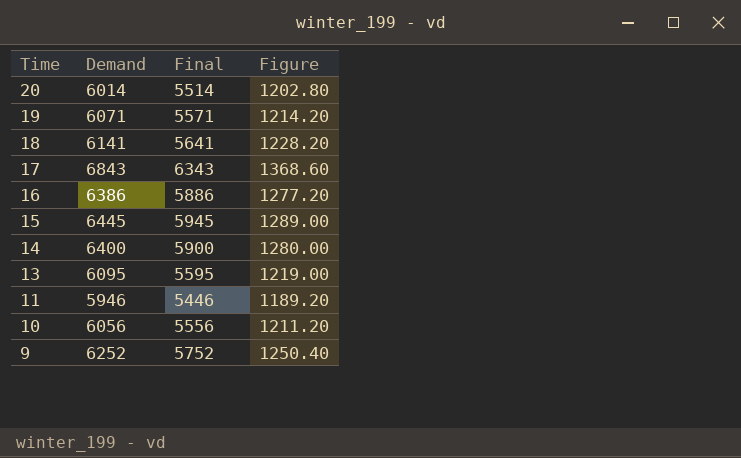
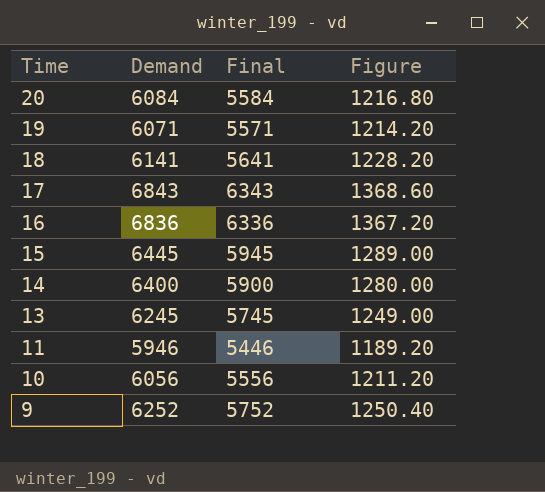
20 | Demand: 6014 -> 6084
20 | Final: 5514 -> 5584
20 | Figure: 1202.80 -> 1216.80
16 | Demand: 6386 -> 6836
16 | Final: 5886 -> 6336
16 | Figure: 1277.20 -> 1367.20
13 | Demand: 6095 -> 6245
13 | Final: 5595 -> 5745
13 | Figure: 1219.00 -> 1249.00

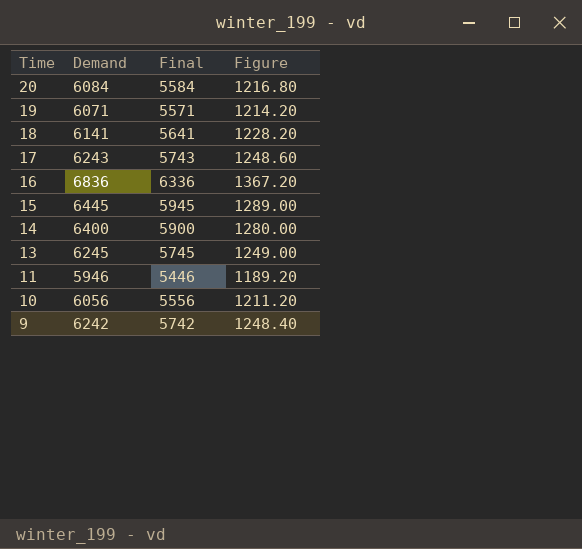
17 | Demand: 6843 -> 6243
17 | Final: 6343 -> 5743
17 | Figure: 1368.60 -> 1248.60
9 | Demand: 6252 -> 6242
9 | Final: 5752 -> 5742
9 | Figure: 1250.40 -> 1248.40

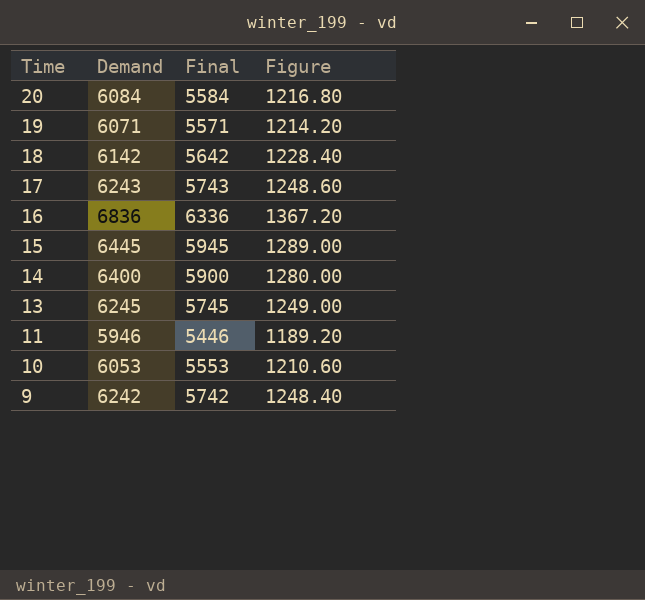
18 | Demand: 6141 -> 6142
18 | Final: 5641 -> 5642
18 | Figure: 1228.20 -> 1228.40
10 | Demand: 6056 -> 6053
10 | Final: 5556 -> 5553
10 | Figure: 1211.20 -> 1210.60

